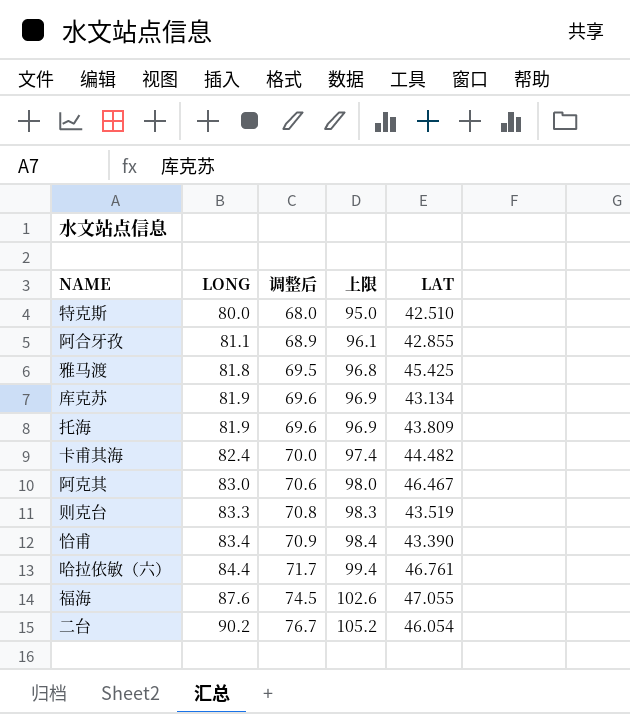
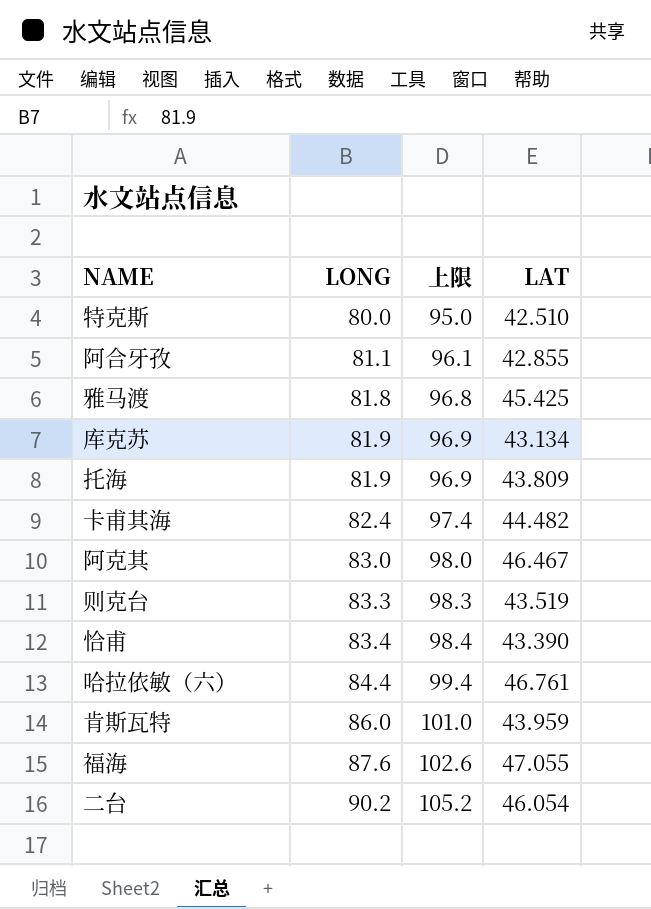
column 调整后 | formula: [LONG] * 0.85 -> none
row 肯斯瓦特: none -> 86.0 | 101.0 | 43.959

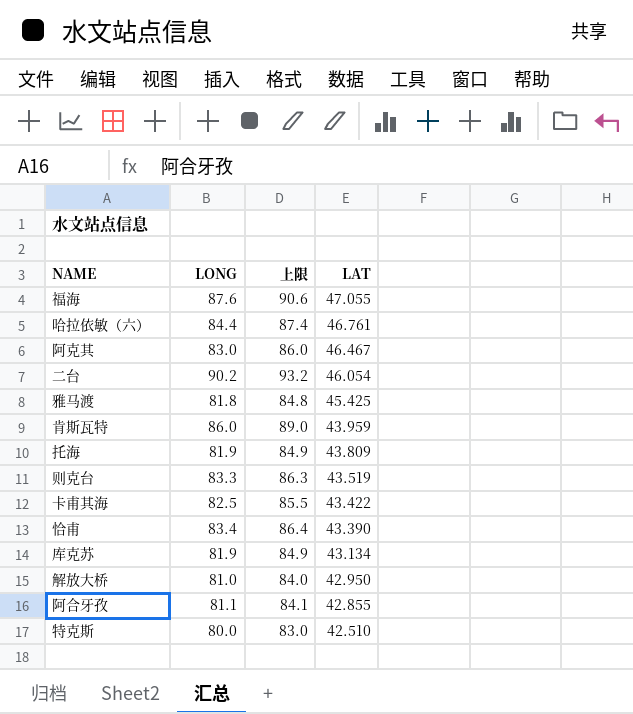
row order: LONG ascending -> LAT descending
column 上限 | formula: [LONG] + 15 -> [LONG] + 3
卡甫其海 | LONG: 82.4 -> 82.5
卡甫其海 | LAT: 44.482 -> 43.422
row 解放大桥: none -> 81.0 | 84.0 | 42.950

